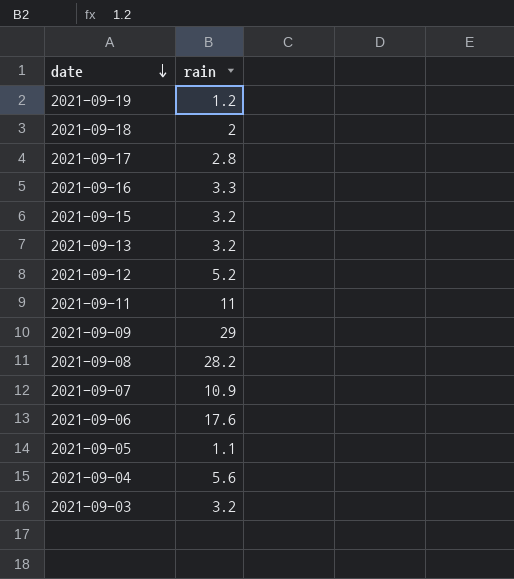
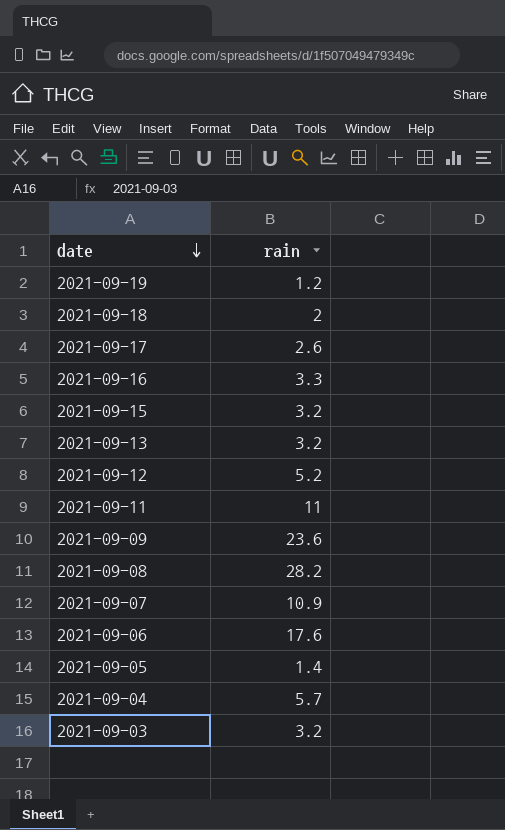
2021-09-17 | rain: 2.8 -> 2.6
2021-09-09 | rain: 29 -> 23.6
2021-09-05 | rain: 1.1 -> 1.4
2021-09-04 | rain: 5.6 -> 5.7

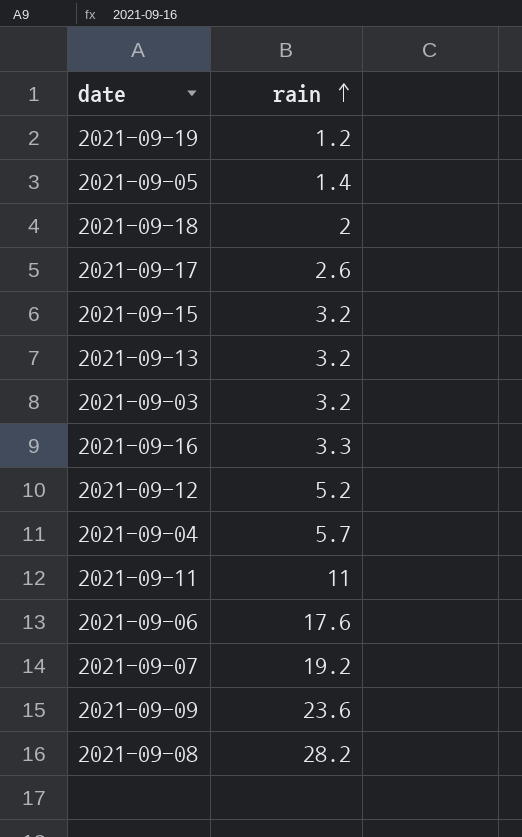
row order: date descending -> rain ascending
2021-09-07 | rain: 10.9 -> 19.2

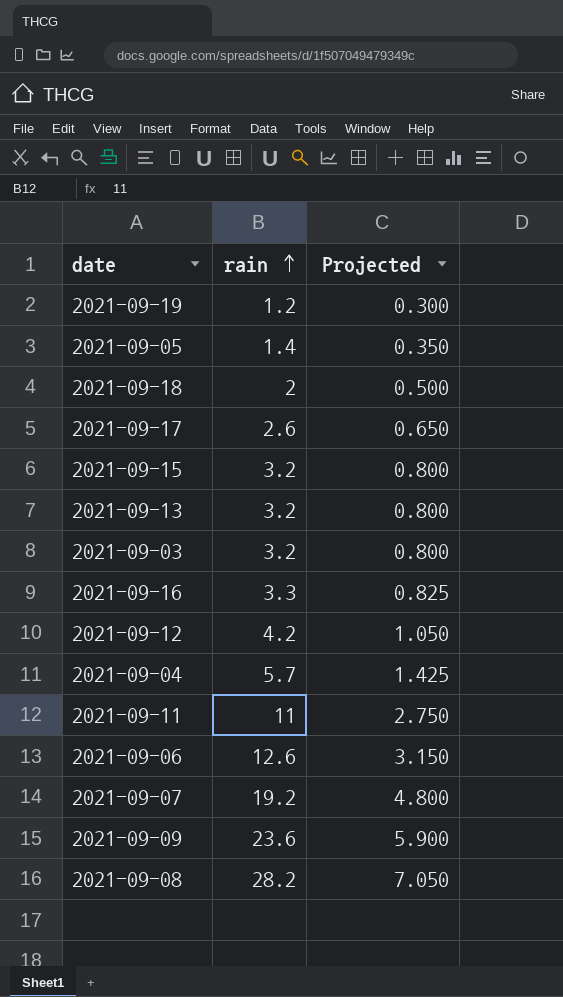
column Projected | formula: none -> [rain] * 0.25
2021-09-12 | rain: 5.2 -> 4.2
2021-09-06 | rain: 17.6 -> 12.6

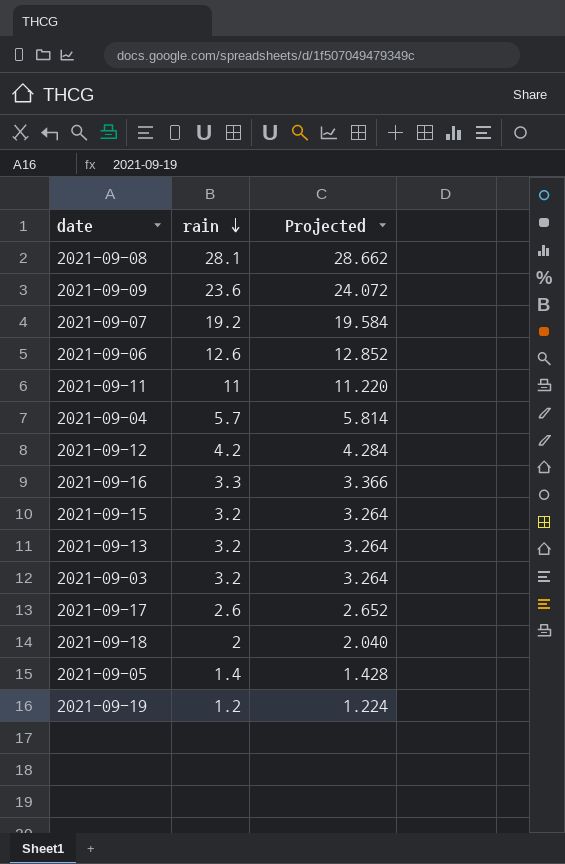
row order: rain ascending -> rain descending
column Projected | formula: [rain] * 0.25 -> [rain] * 1.02
2021-09-08 | rain: 28.2 -> 28.1

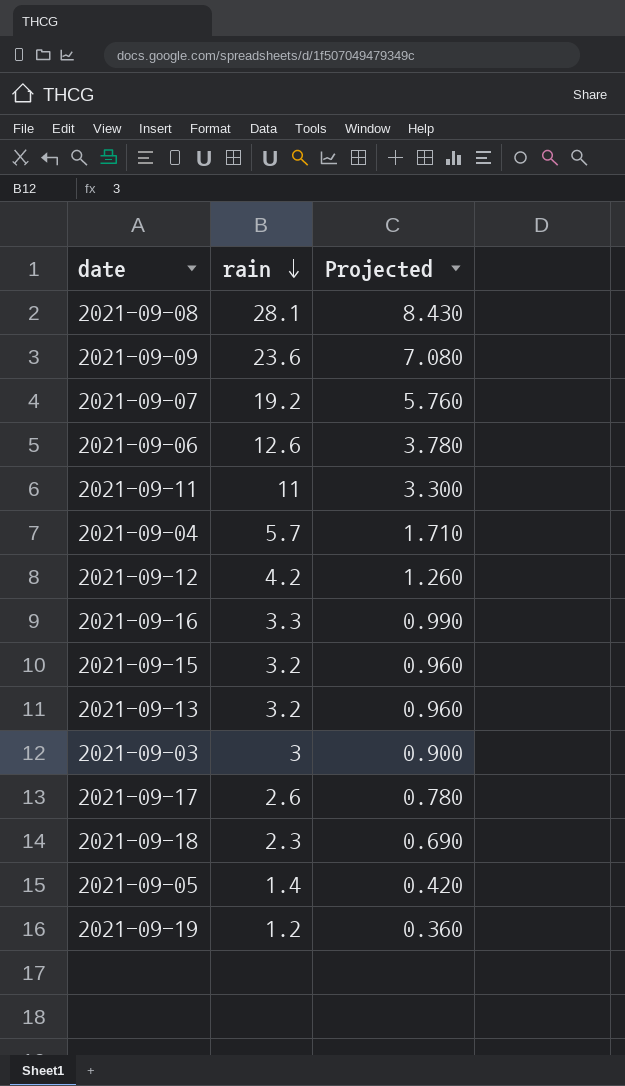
column Projected | formula: [rain] * 1.02 -> [rain] * 0.3
2021-09-03 | rain: 3.2 -> 3
2021-09-18 | rain: 2 -> 2.3

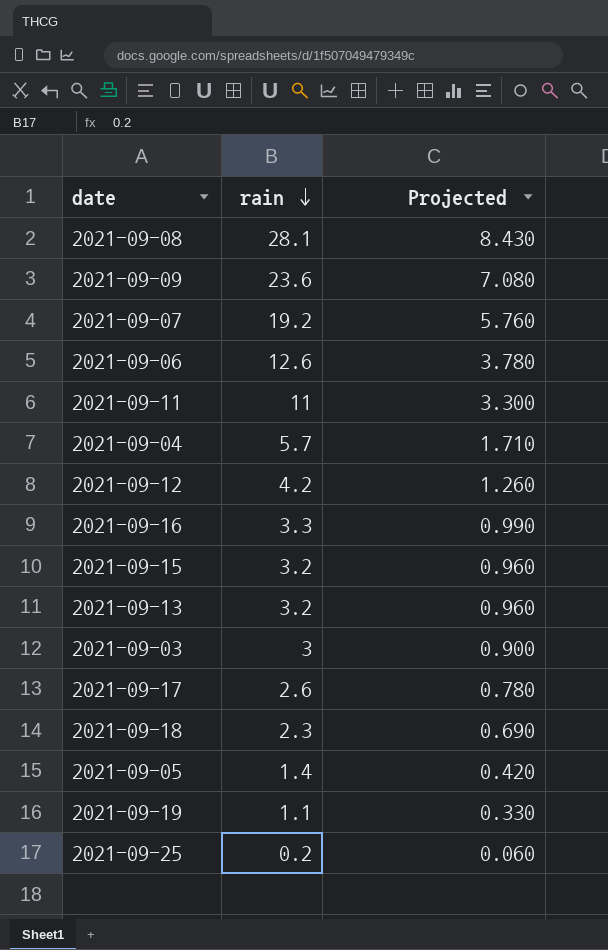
2021-09-19 | rain: 1.2 -> 1.1
2021-09-19 | Projected: 0.360 -> 0.330
row 2021-09-25: none -> 0.2 | 0.060

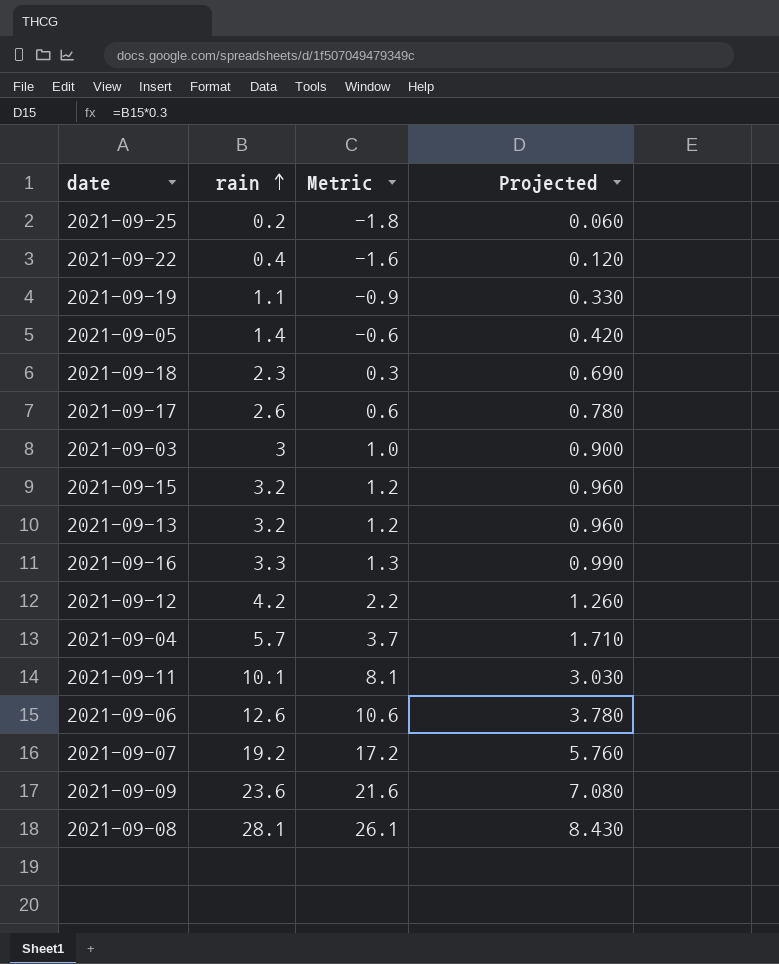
row order: rain descending -> rain ascending
column Metric | formula: none -> [rain] - 2
row 2021-09-22: none -> 0.4 | -1.6 | 0.120
2021-09-11 | rain: 11 -> 10.1
2021-09-11 | Projected: 3.300 -> 3.030

